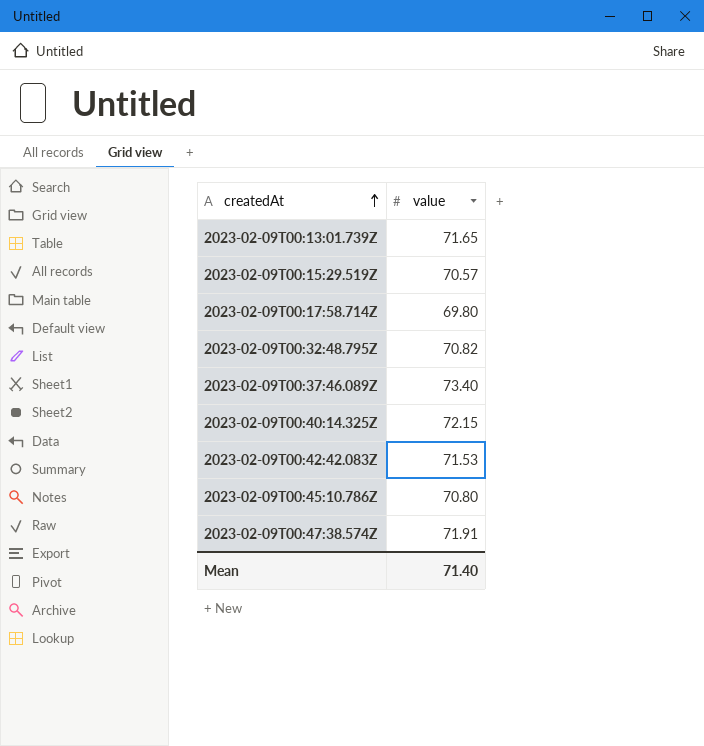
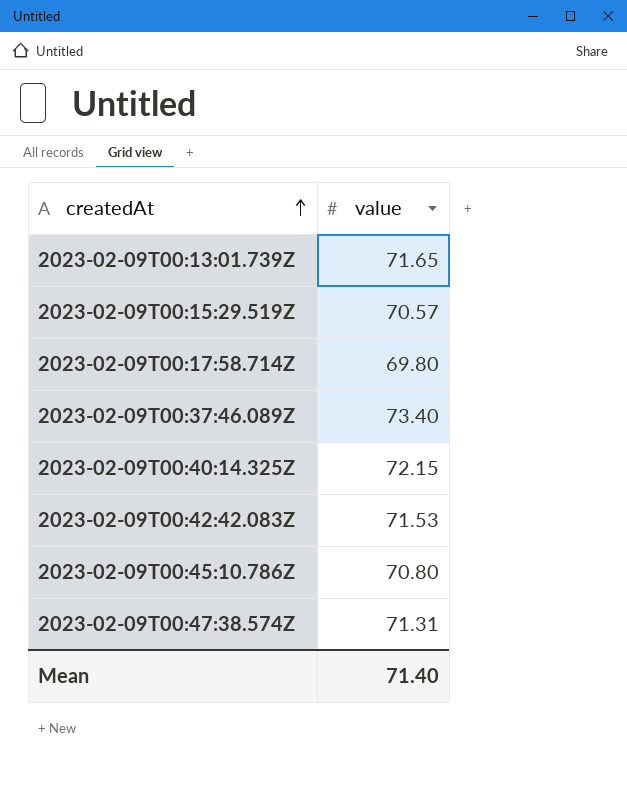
row 2023-02-09T00:32:48.795Z: 70.82 -> none
2023-02-09T00:47:38.574Z | value: 71.91 -> 71.31

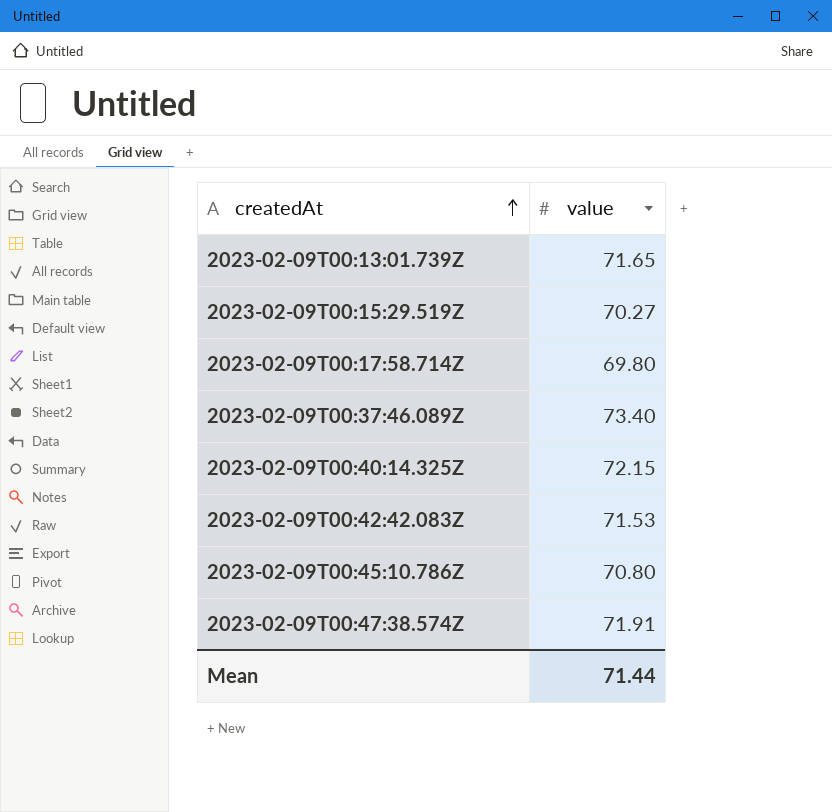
2023-02-09T00:15:29.519Z | value: 70.57 -> 70.27
2023-02-09T00:47:38.574Z | value: 71.31 -> 71.91
Mean | value: 71.40 -> 71.44

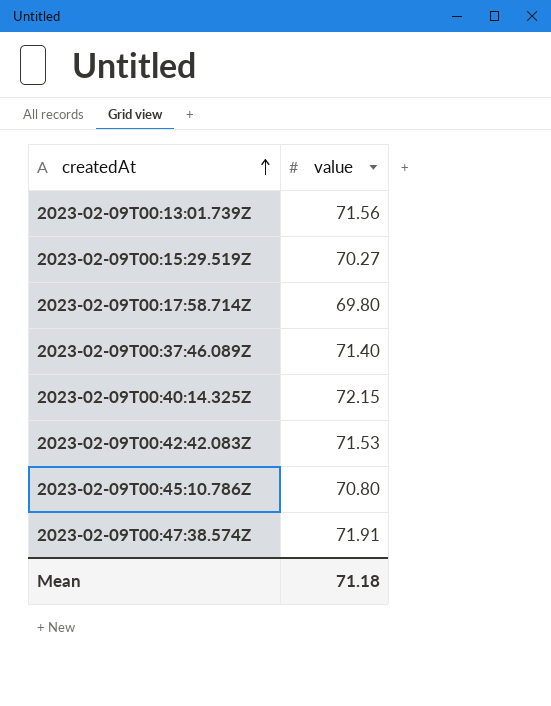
2023-02-09T00:13:01.739Z | value: 71.65 -> 71.56
2023-02-09T00:37:46.089Z | value: 73.40 -> 71.40
Mean | value: 71.44 -> 71.18

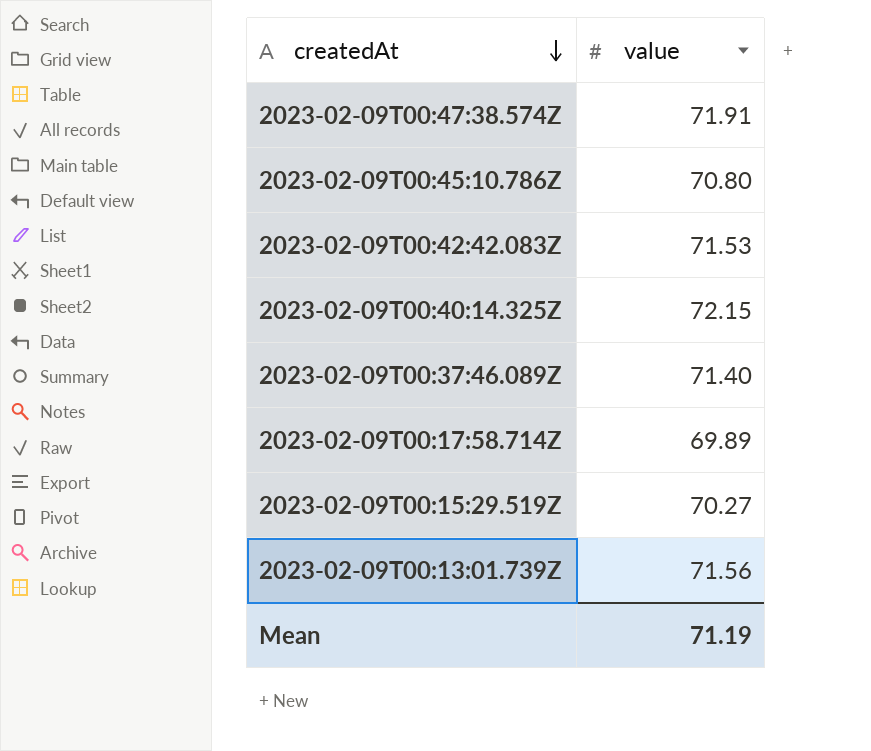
row order: createdAt ascending -> createdAt descending
2023-02-09T00:17:58.714Z | value: 69.80 -> 69.89
Mean | value: 71.18 -> 71.19

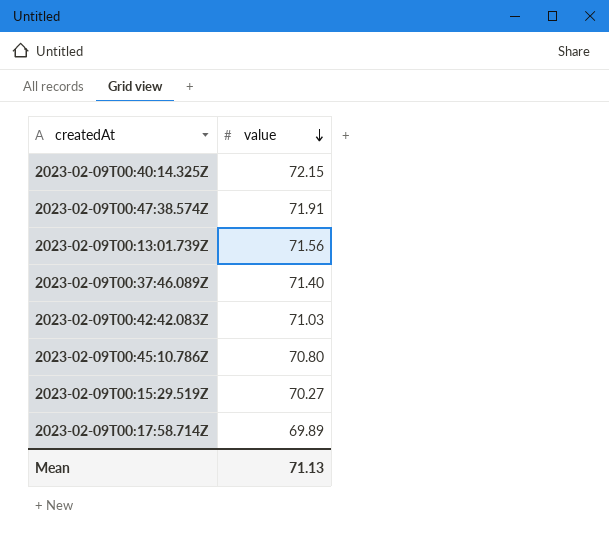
row order: createdAt descending -> value descending
2023-02-09T00:42:42.083Z | value: 71.53 -> 71.03
Mean | value: 71.19 -> 71.13

